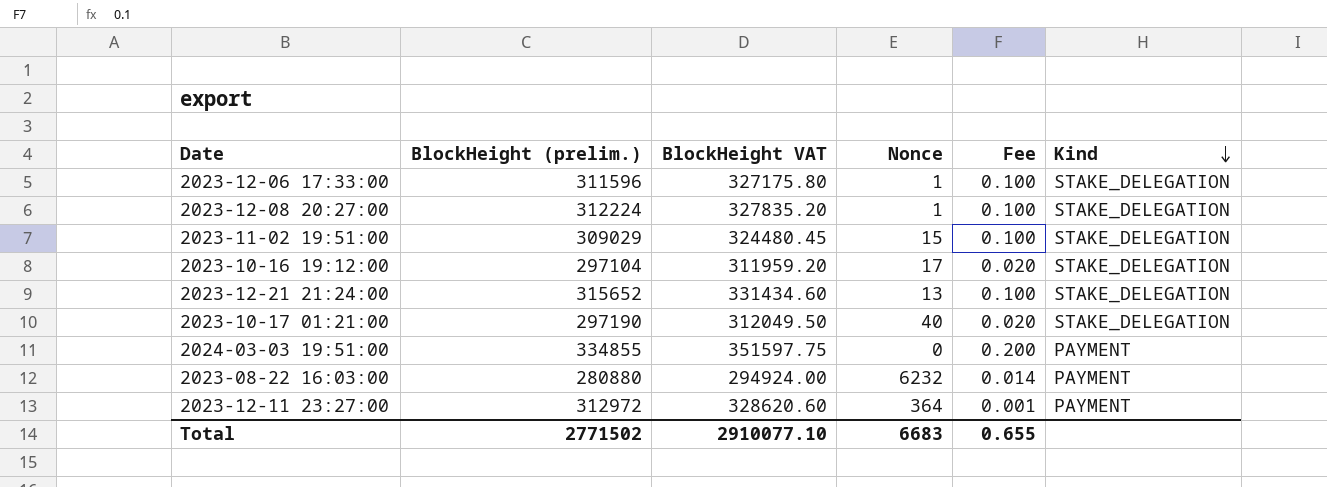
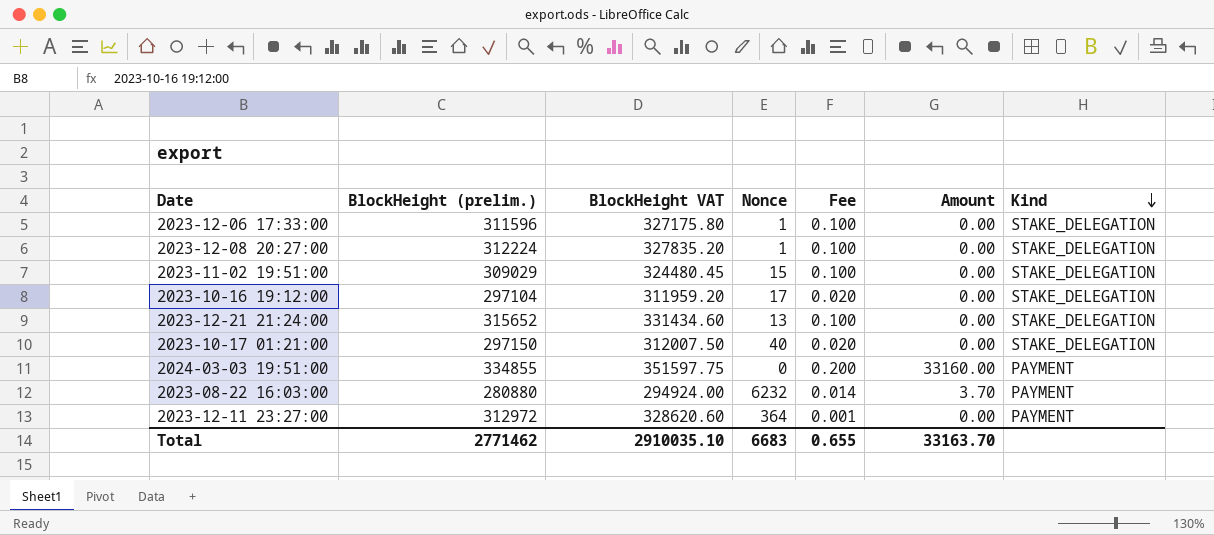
column Amount | position: none -> 6
2023-10-17 01:21:00 | BlockHeight (prelim.): 297190 -> 297150
2023-10-17 01:21:00 | BlockHeight VAT: 312049.50 -> 312007.50
Total | BlockHeight (prelim.): 2771502 -> 2771462
Total | BlockHeight VAT: 2910077.10 -> 2910035.10

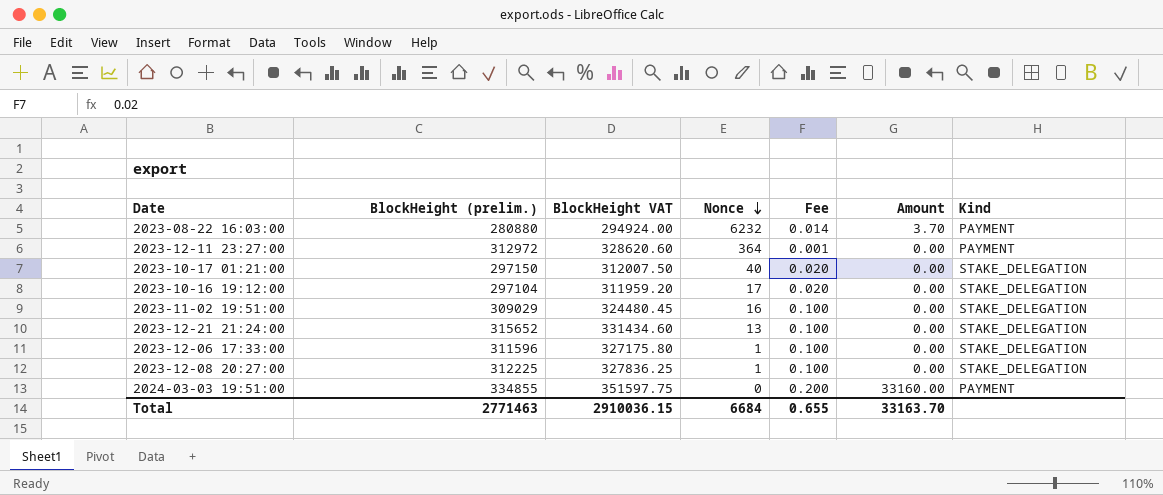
row order: Kind descending -> Nonce descending
2023-11-02 19:51:00 | Nonce: 15 -> 16
2023-12-08 20:27:00 | BlockHeight (prelim.): 312224 -> 312225
2023-12-08 20:27:00 | BlockHeight VAT: 327835.20 -> 327836.25
Total | BlockHeight (prelim.): 2771462 -> 2771463
Total | BlockHeight VAT: 2910035.10 -> 2910036.15
Total | Nonce: 6683 -> 6684

